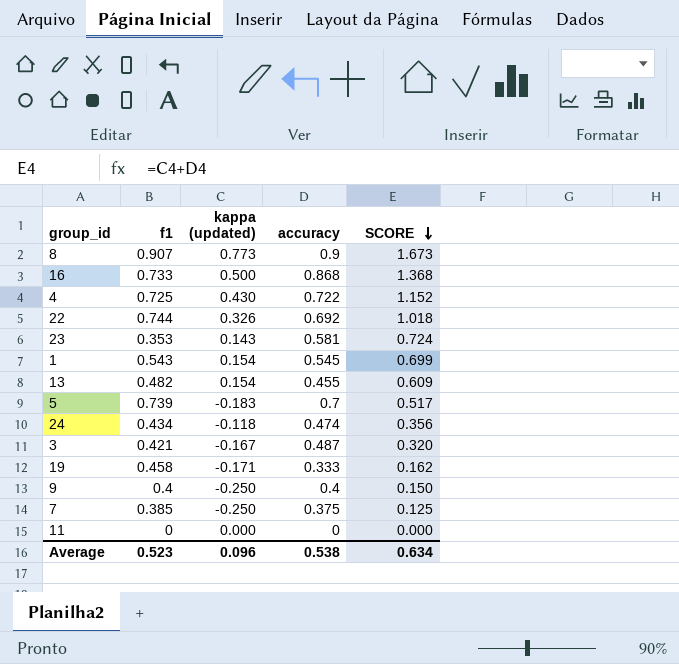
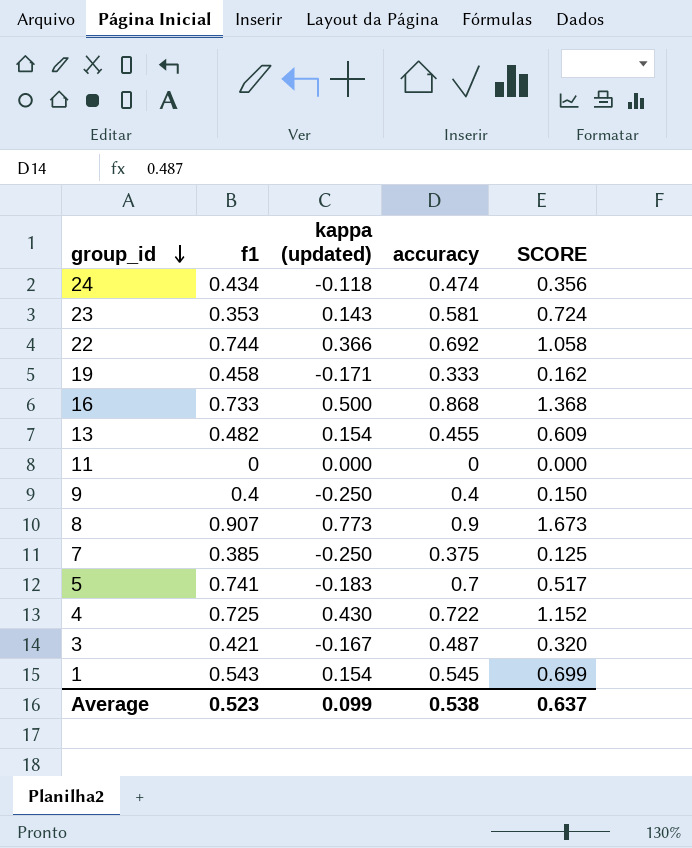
row order: SCORE descending -> group_id descending
22 | kappa (updated): 0.326 -> 0.366
22 | SCORE: 1.018 -> 1.058
5 | f1: 0.739 -> 0.741
Average | kappa (updated): 0.096 -> 0.099
Average | SCORE: 0.634 -> 0.637

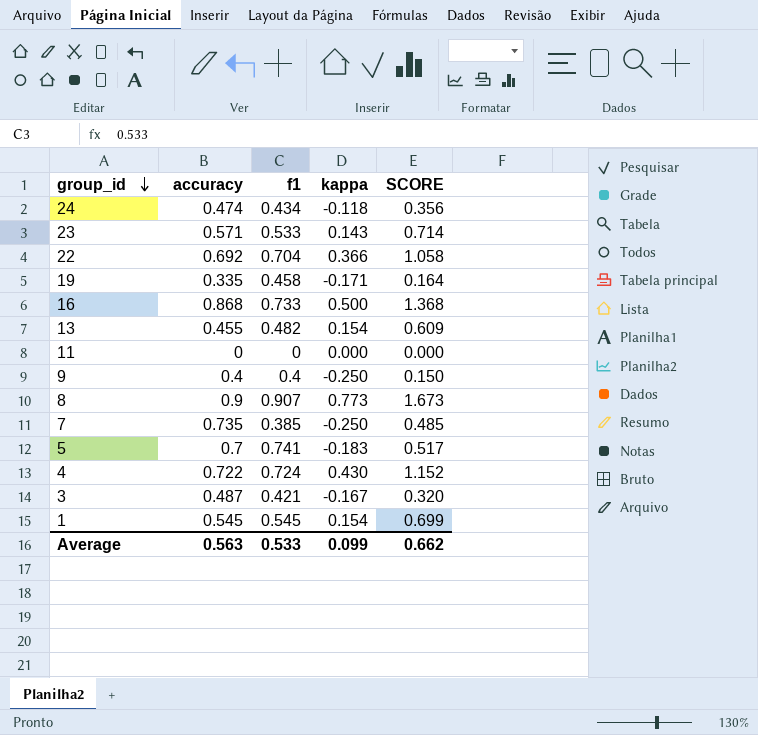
column accuracy | position: 4 -> 2
column name: kappa (updated) -> kappa
23 | accuracy: 0.581 -> 0.571
23 | f1: 0.353 -> 0.533
23 | SCORE: 0.724 -> 0.714
22 | f1: 0.744 -> 0.704
19 | accuracy: 0.333 -> 0.335
19 | SCORE: 0.162 -> 0.164
7 | accuracy: 0.375 -> 0.735
7 | SCORE: 0.125 -> 0.485
4 | f1: 0.725 -> 0.724
1 | f1: 0.543 -> 0.545
Average | accuracy: 0.538 -> 0.563
Average | f1: 0.523 -> 0.533
Average | SCORE: 0.637 -> 0.662

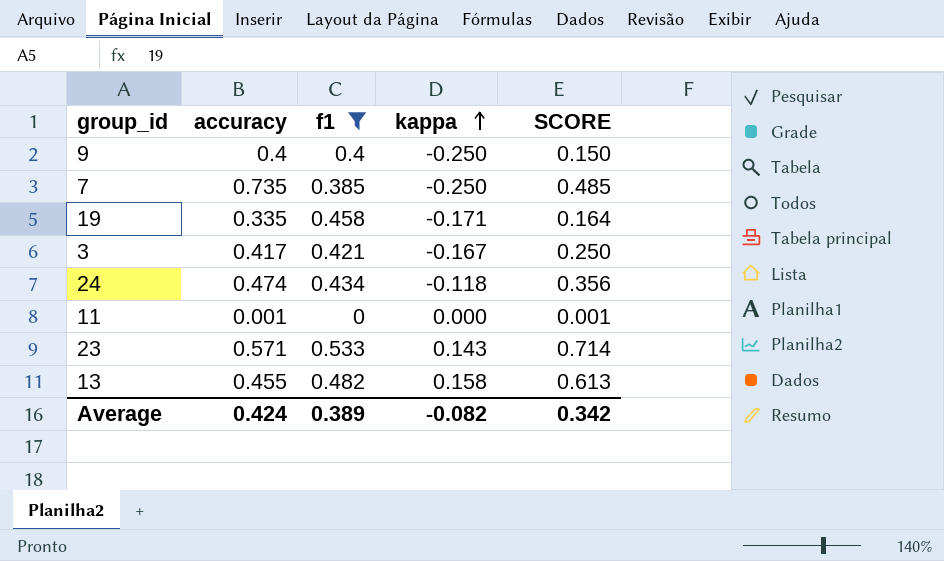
filter: none -> f1 <= 0.533
row order: group_id descending -> kappa ascending
3 | accuracy: 0.487 -> 0.417
3 | SCORE: 0.320 -> 0.250
11 | accuracy: 0 -> 0.001
11 | SCORE: 0.000 -> 0.001
13 | kappa: 0.154 -> 0.158
13 | SCORE: 0.609 -> 0.613
Average | accuracy: 0.563 -> 0.424
Average | f1: 0.533 -> 0.389
Average | kappa: 0.099 -> -0.082
Average | SCORE: 0.662 -> 0.342

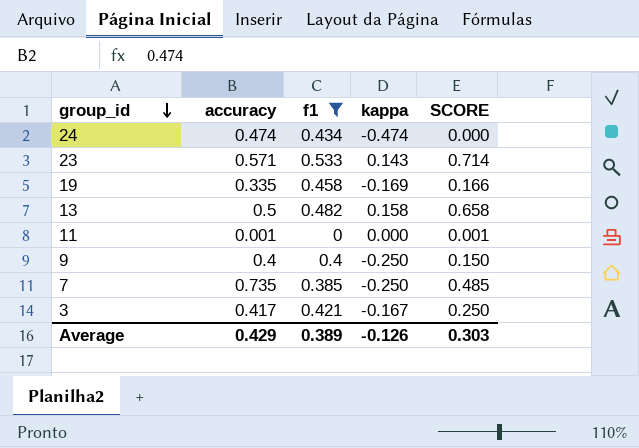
row order: kappa ascending -> group_id descending
24 | kappa: -0.118 -> -0.474
24 | SCORE: 0.356 -> 0.000
19 | kappa: -0.171 -> -0.169
19 | SCORE: 0.164 -> 0.166
13 | accuracy: 0.455 -> 0.5
13 | SCORE: 0.613 -> 0.658
Average | accuracy: 0.424 -> 0.429
Average | kappa: -0.082 -> -0.126
Average | SCORE: 0.342 -> 0.303

